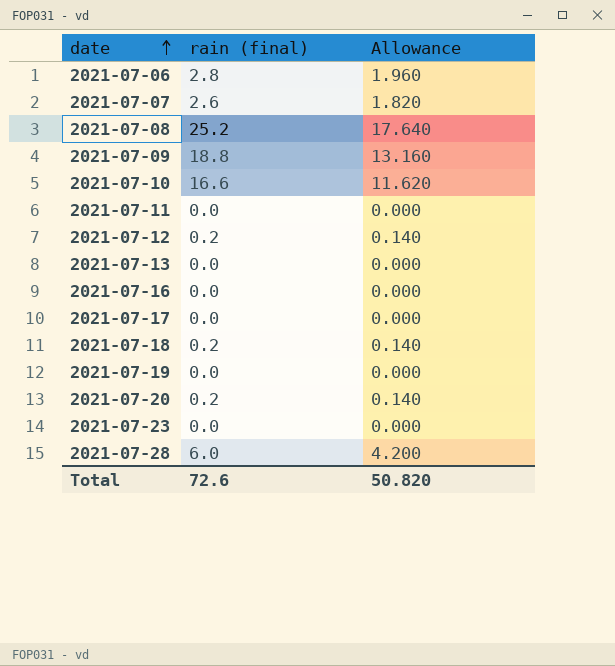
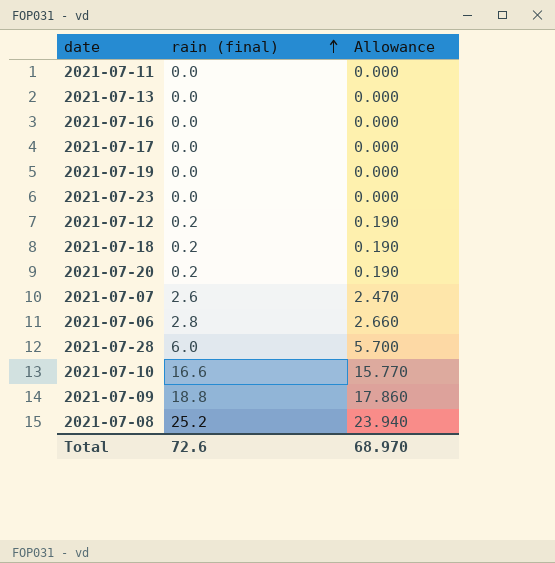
row order: date ascending -> rain (final) ascending
column Allowance | formula: [rain (final)] * 0.7 -> [rain (final)] * 0.95
Total | Allowance: 50.820 -> 68.970

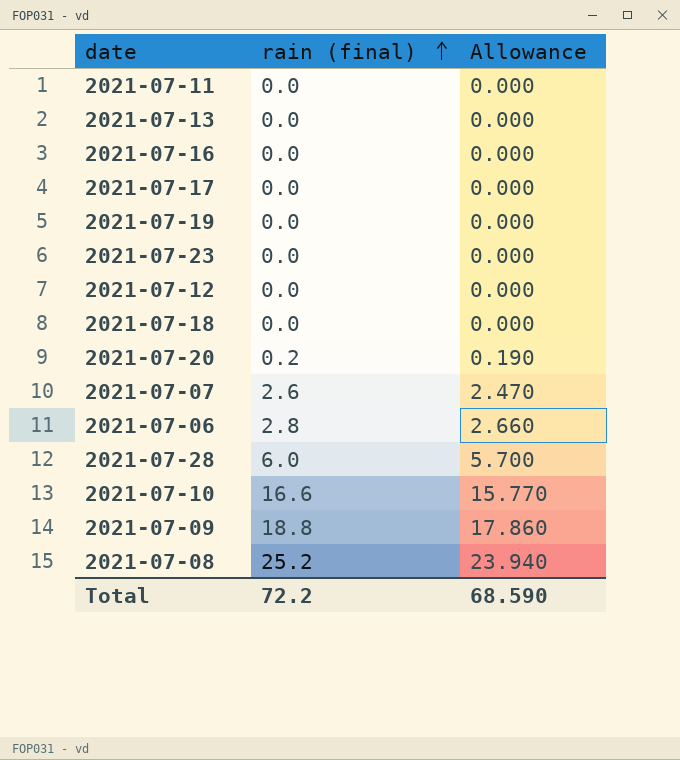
2021-07-12 | rain (final): 0.2 -> 0.0
2021-07-12 | Allowance: 0.190 -> 0.000
2021-07-18 | rain (final): 0.2 -> 0.0
2021-07-18 | Allowance: 0.190 -> 0.000
Total | rain (final): 72.6 -> 72.2
Total | Allowance: 68.970 -> 68.590

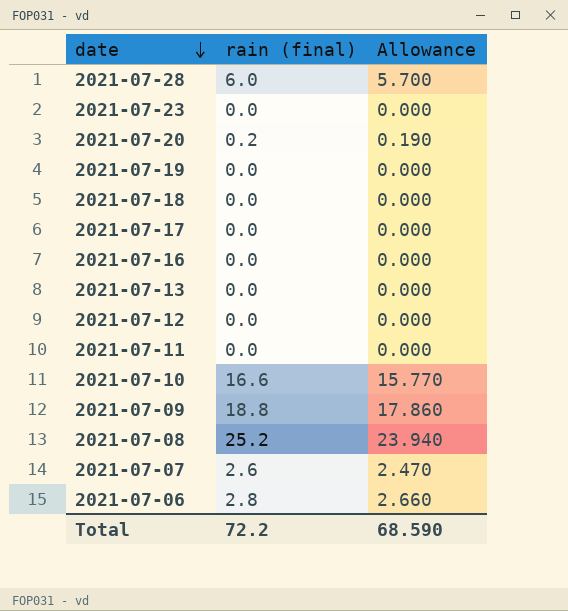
row order: rain (final) ascending -> date descending

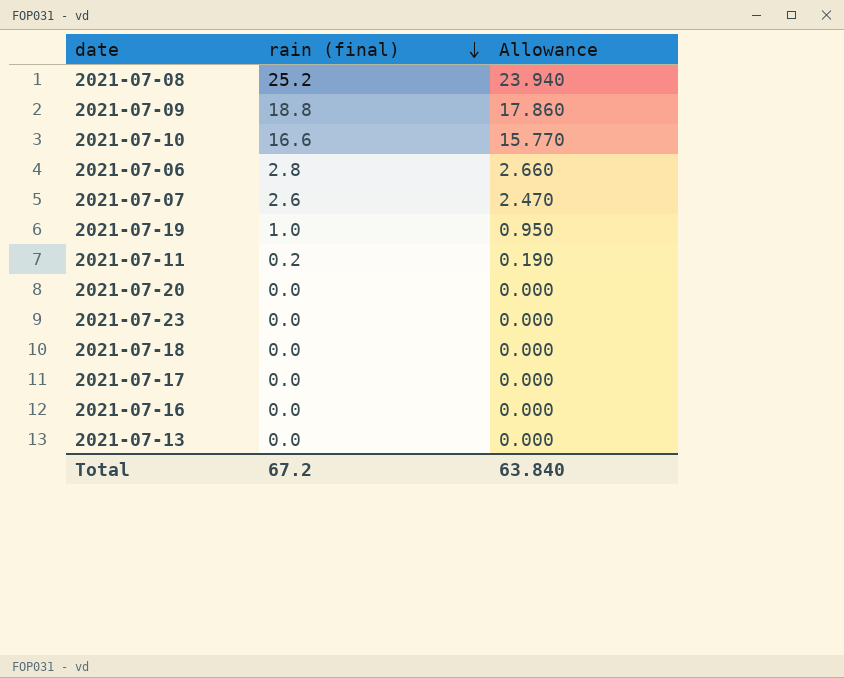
row order: date descending -> rain (final) descending
row 2021-07-28: 6.0 | 5.700 -> none
row 2021-07-12: 0.0 | 0.000 -> none
2021-07-19 | rain (final): 0.0 -> 1.0
2021-07-19 | Allowance: 0.000 -> 0.950
2021-07-11 | rain (final): 0.0 -> 0.2
2021-07-11 | Allowance: 0.000 -> 0.190
2021-07-20 | rain (final): 0.2 -> 0.0
2021-07-20 | Allowance: 0.190 -> 0.000
Total | rain (final): 72.2 -> 67.2
Total | Allowance: 68.590 -> 63.840

